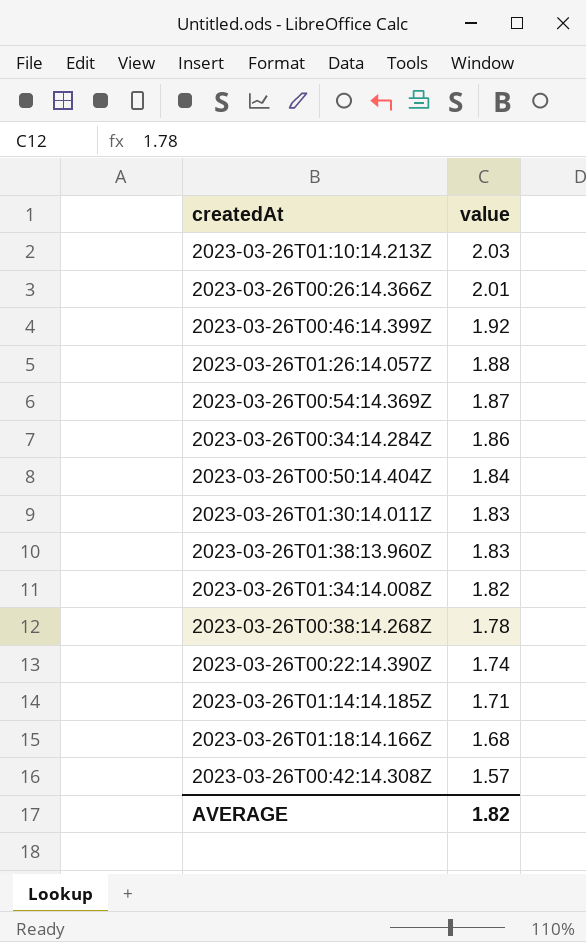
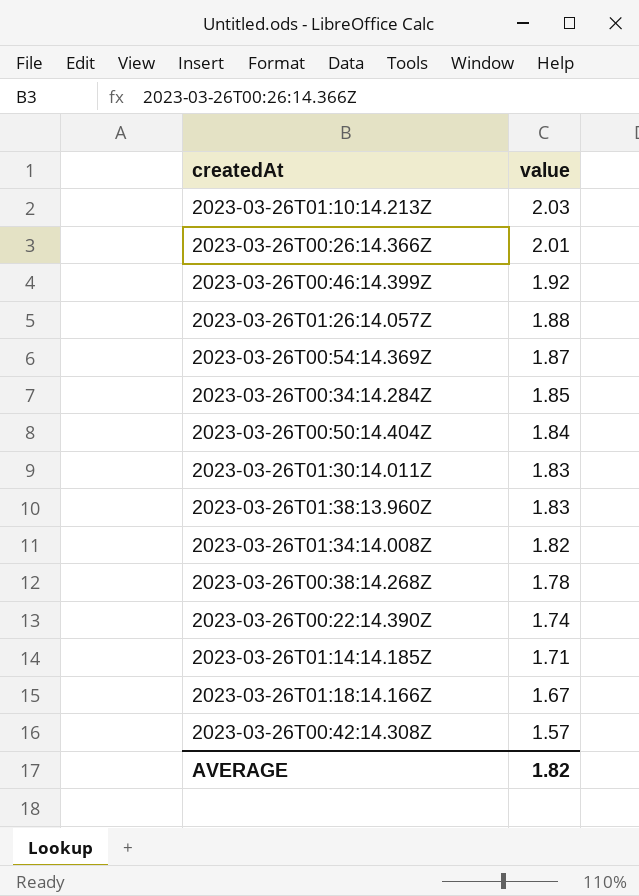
2023-03-26T00:34:14.284Z | value: 1.86 -> 1.85
2023-03-26T01:18:14.166Z | value: 1.68 -> 1.67

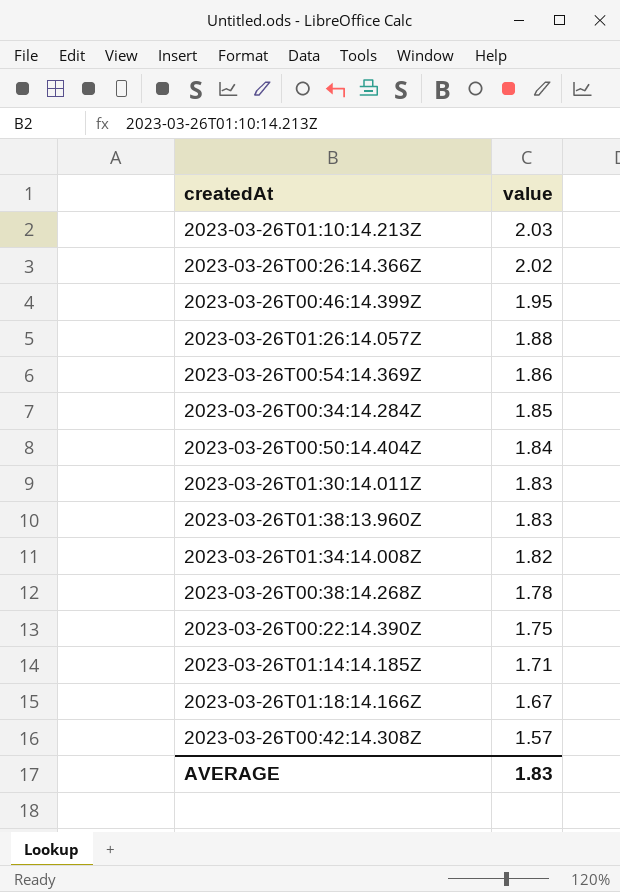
2023-03-26T00:26:14.366Z | value: 2.01 -> 2.02
2023-03-26T00:46:14.399Z | value: 1.92 -> 1.95
2023-03-26T00:54:14.369Z | value: 1.87 -> 1.86
2023-03-26T00:22:14.390Z | value: 1.74 -> 1.75
AVERAGE | value: 1.82 -> 1.83

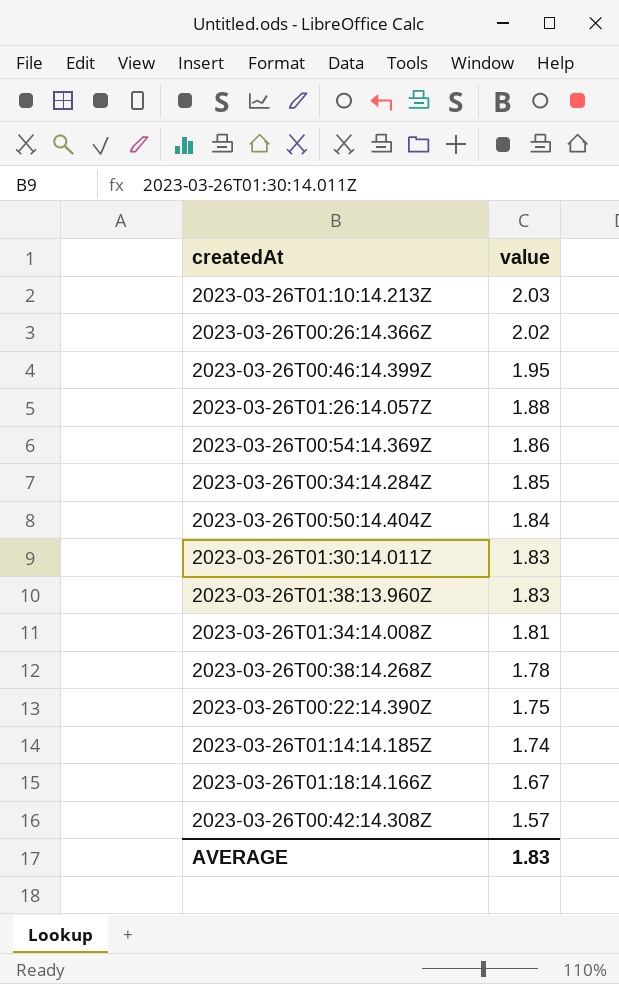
2023-03-26T01:34:14.008Z | value: 1.82 -> 1.81
2023-03-26T01:14:14.185Z | value: 1.71 -> 1.74

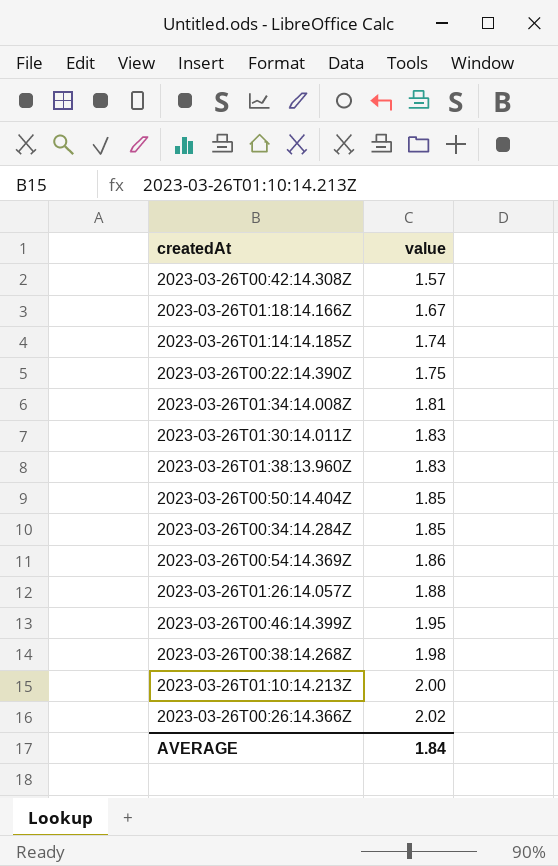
row order: value descending -> value ascending
2023-03-26T00:50:14.404Z | value: 1.84 -> 1.85
2023-03-26T00:38:14.268Z | value: 1.78 -> 1.98
2023-03-26T01:10:14.213Z | value: 2.03 -> 2.00
AVERAGE | value: 1.83 -> 1.84

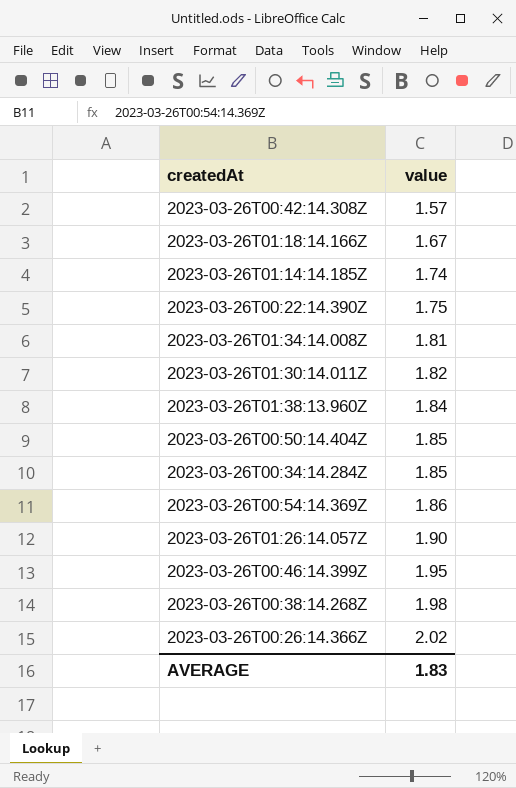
row 2023-03-26T01:10:14.213Z: 2.00 -> none
2023-03-26T01:30:14.011Z | value: 1.83 -> 1.82
2023-03-26T01:38:13.960Z | value: 1.83 -> 1.84
2023-03-26T01:26:14.057Z | value: 1.88 -> 1.90
AVERAGE | value: 1.84 -> 1.83

